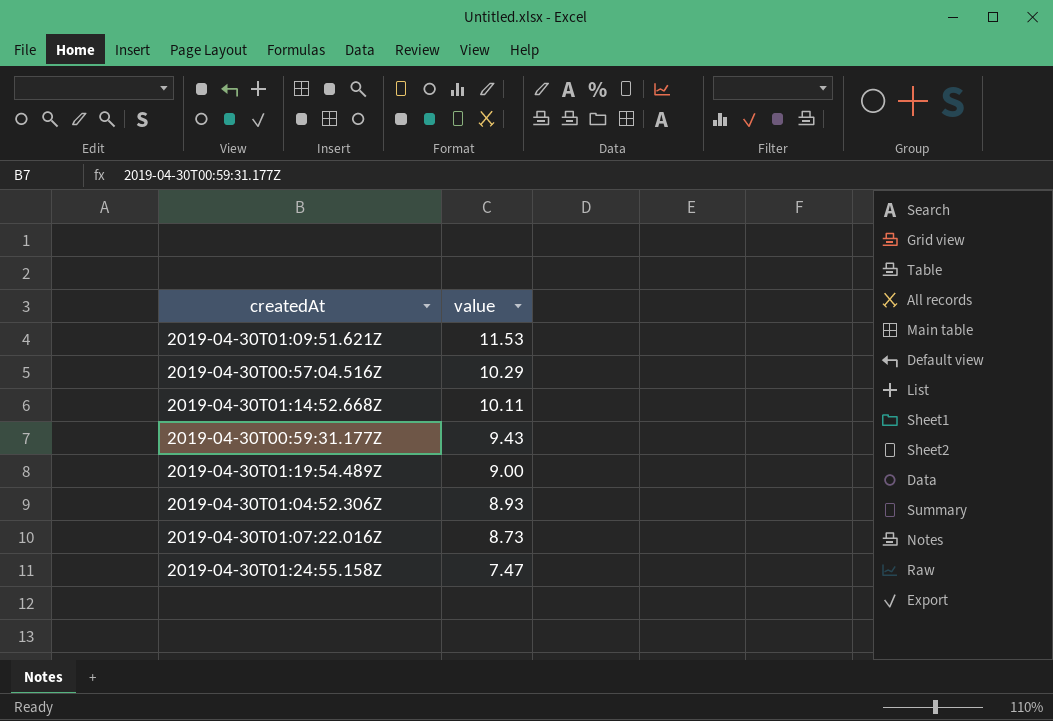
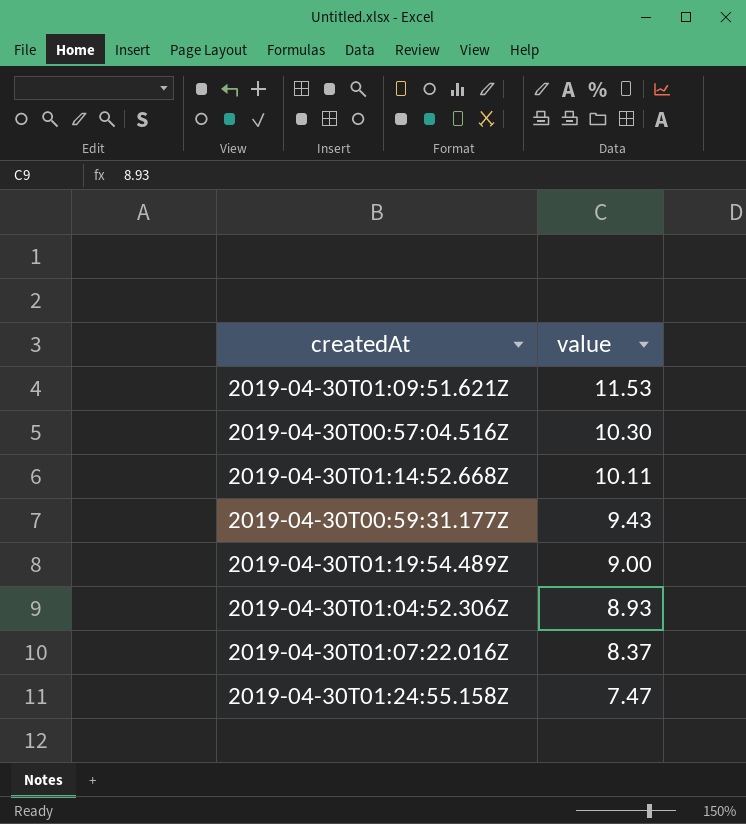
2019-04-30T00:57:04.516Z | value: 10.29 -> 10.30
2019-04-30T01:07:22.016Z | value: 8.73 -> 8.37

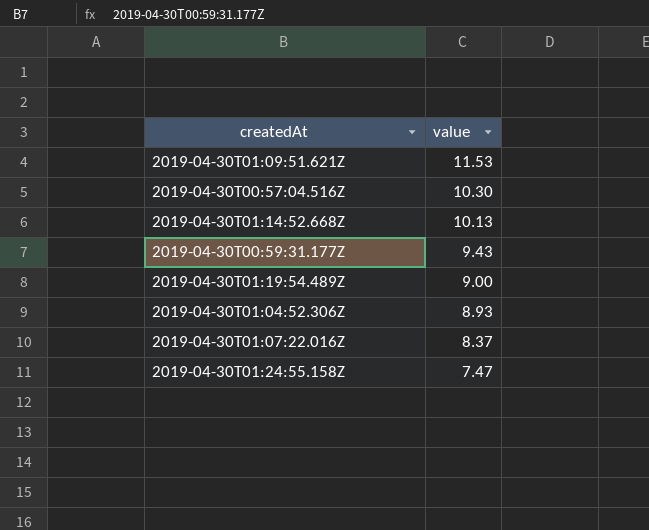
2019-04-30T01:14:52.668Z | value: 10.11 -> 10.13

